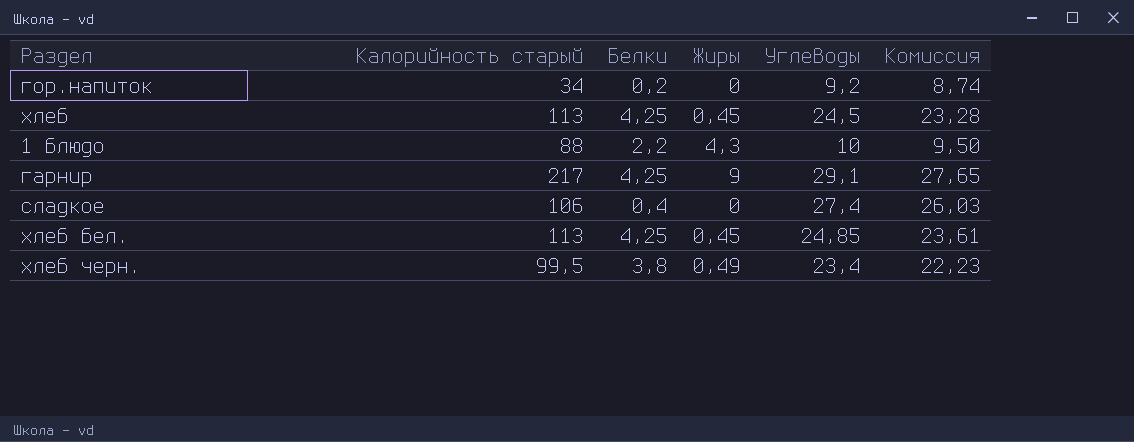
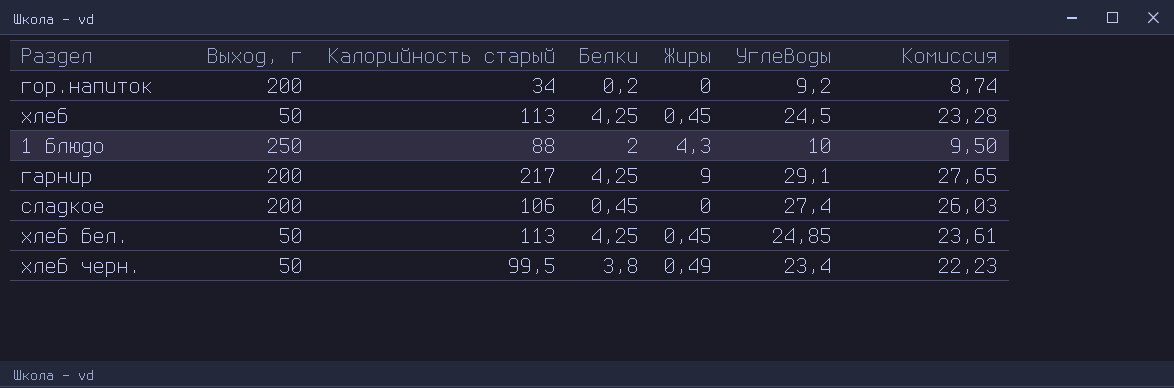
column Выход, г | position: none -> 2
1 блюдо | Белки: 2,2 -> 2
сладкое | Белки: 0,4 -> 0,45

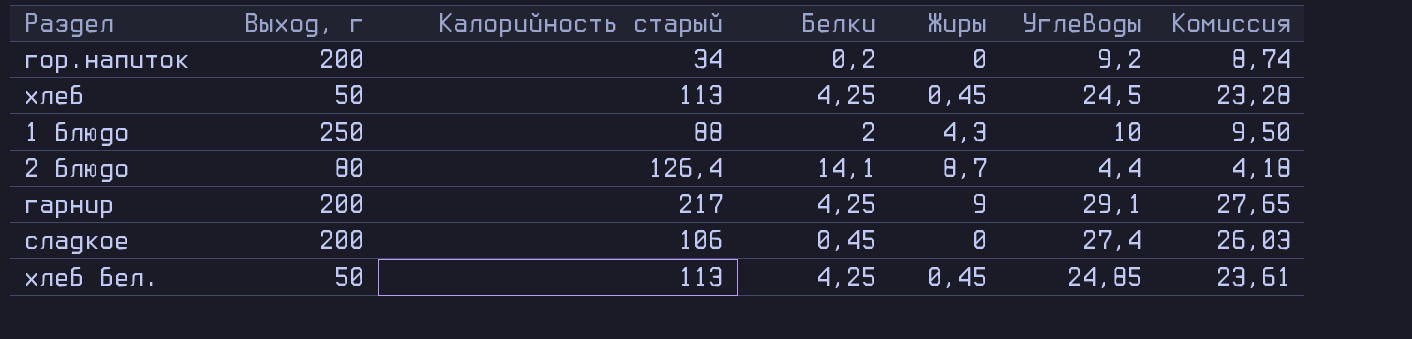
row хлеб черн.: 50 | 99,5 | 3,8 | 0,49 | 23,4 | 22,23 -> none
row 2 блюдо: none -> 80 | 126,4 | 14,1 | 8,7 | 4,4 | 4,18

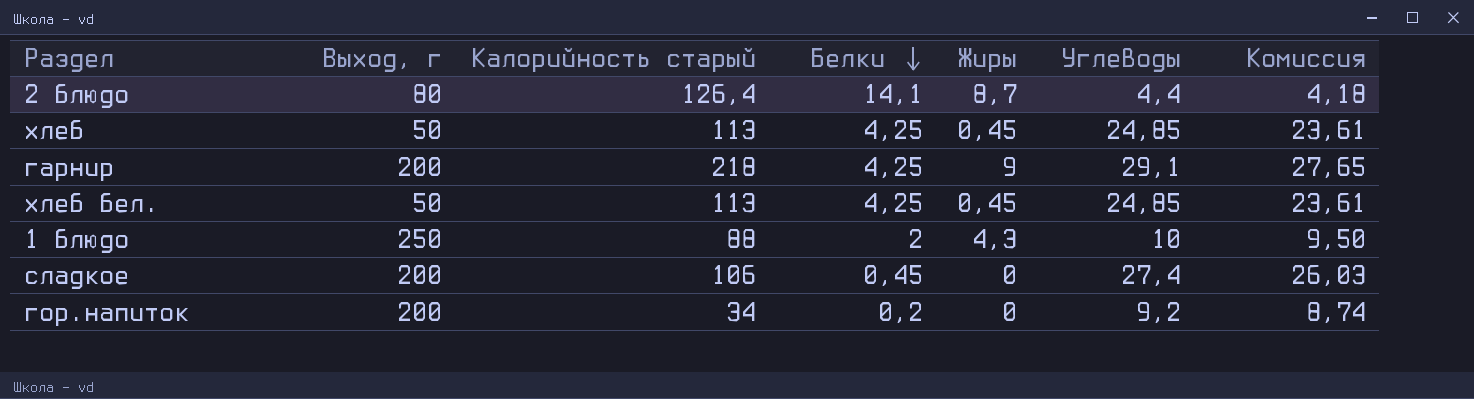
row order: none -> Белки descending
хлеб | Углеводы: 24,5 -> 24,85
хлеб | Комиссия: 23,28 -> 23,61
гарнир | Калорийность старый: 217 -> 218

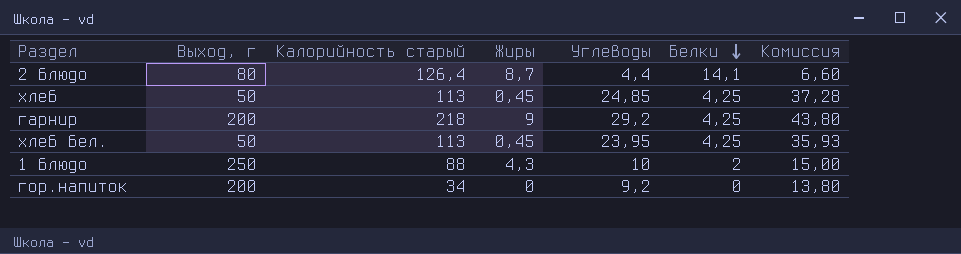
column Белки | position: 4 -> 6
column Комиссия | formula: [Углеводы] * 0,95 -> [Углеводы] * 1,5
row сладкое: 200 | 106 | 0,45 | 0 | 27,4 | 26,03 -> none
гарнир | Углеводы: 29,1 -> 29,2
хлеб бел. | Углеводы: 24,85 -> 23,95
гор.напиток | Белки: 0,2 -> 0

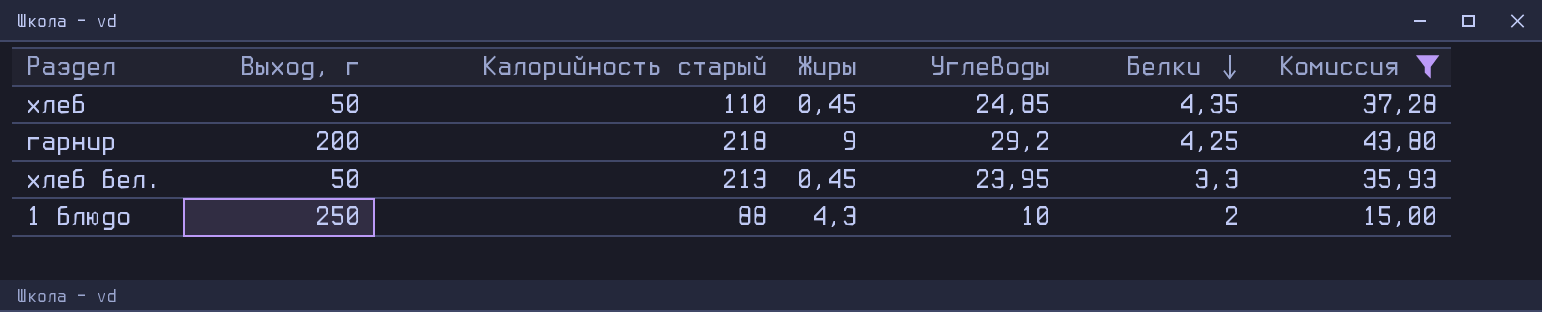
filter: none -> Комиссия >= 15,00
хлеб | Калорийность старый: 113 -> 110
хлеб | Белки: 4,25 -> 4,35
хлеб бел. | Калорийность старый: 113 -> 213
хлеб бел. | Белки: 4,25 -> 3,3

